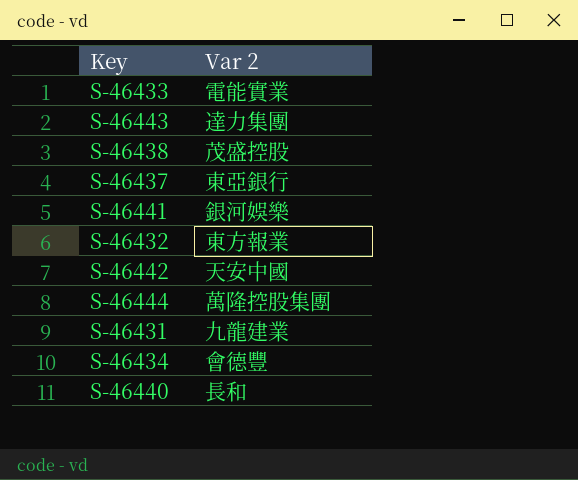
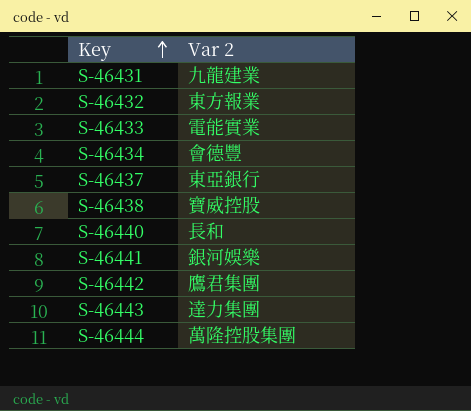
row order: none -> Key ascending
S-46438 | Var 2: 茂盛控股 -> 寶威控股
S-46442 | Var 2: 天安中國 -> 鷹君集團

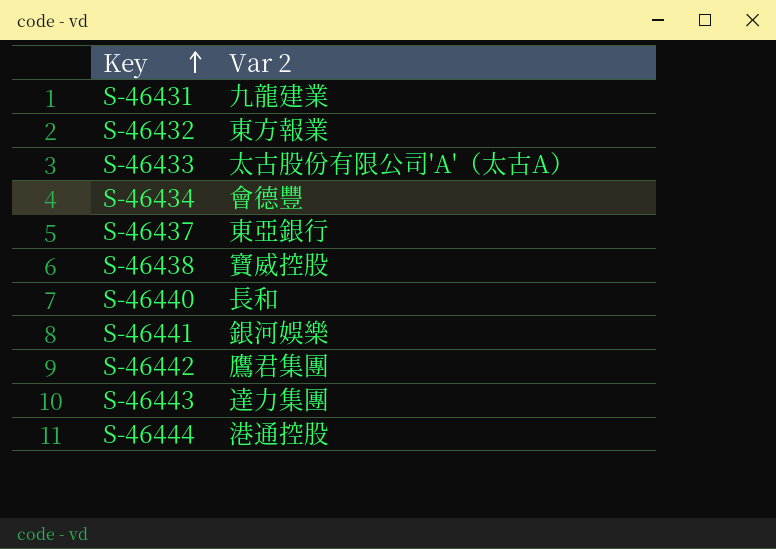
S-46433 | Var 2: 電能實業 -> 太古股份有限公司'A'（太古A）
S-46444 | Var 2: 萬隆控股集團 -> 港通控股

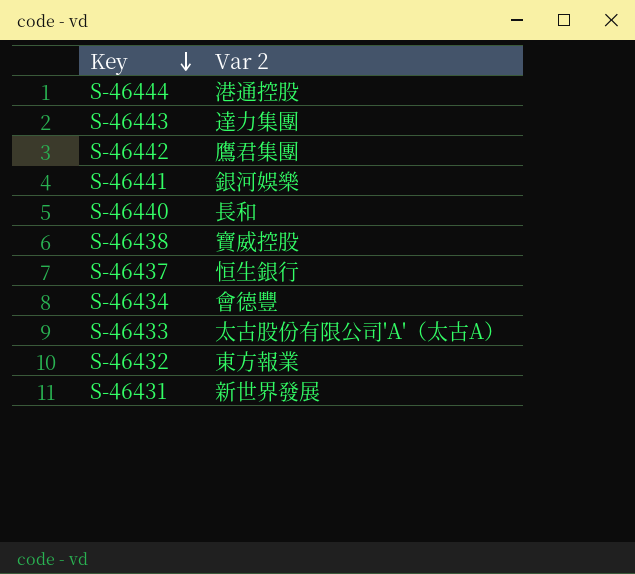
row order: Key ascending -> Key descending
S-46437 | Var 2: 東亞銀行 -> 恒生銀行
S-46431 | Var 2: 九龍建業 -> 新世界發展

